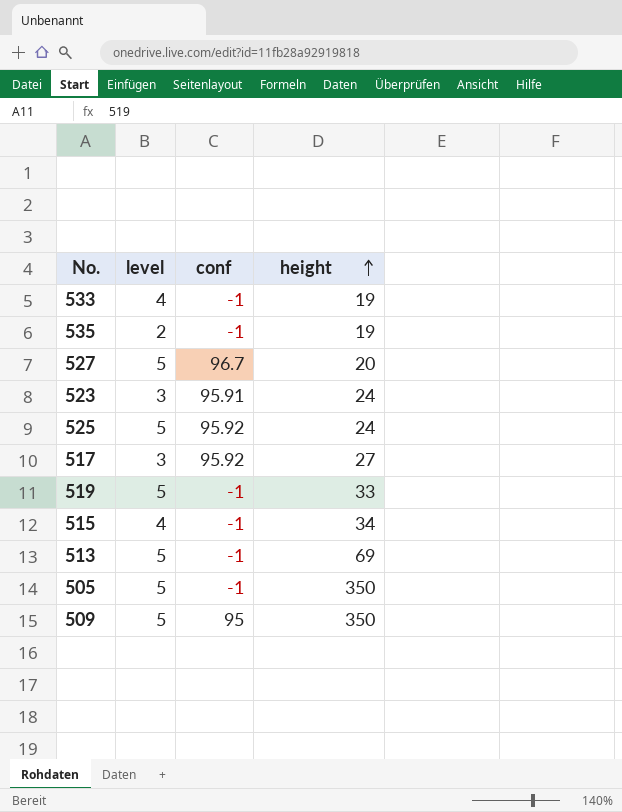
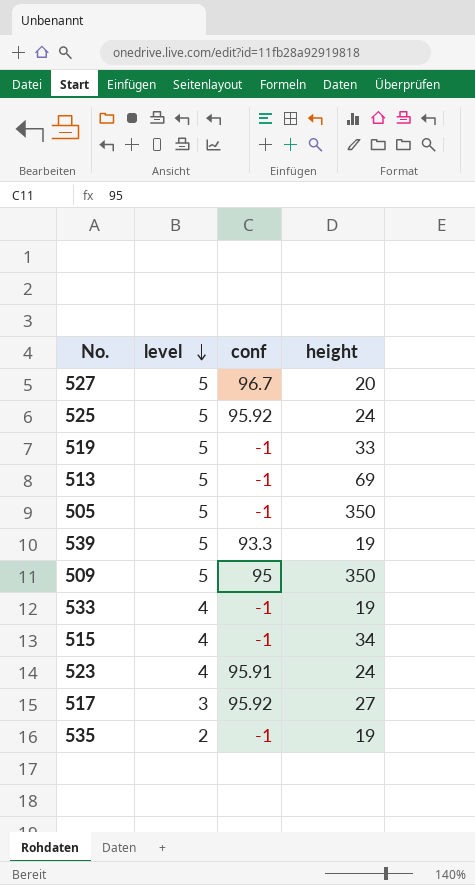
row order: height ascending -> level descending
row 539: none -> 5 | 93.3 | 19
523 | level: 3 -> 4

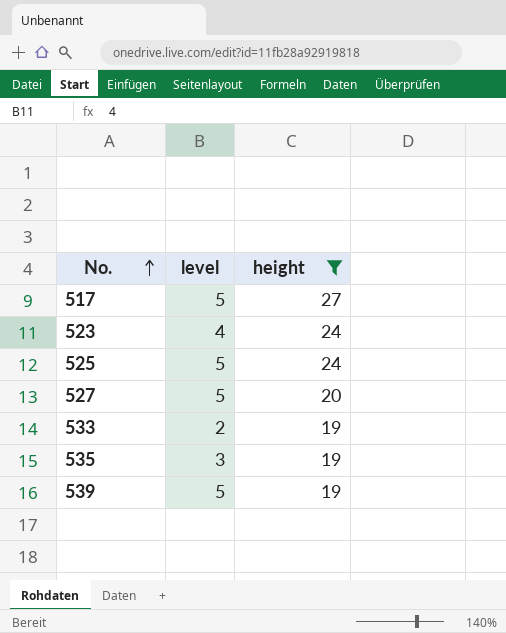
filter: none -> height <= 27
row order: level descending -> No. ascending
column conf | position: 3 -> none
517 | level: 3 -> 5
533 | level: 4 -> 2
535 | level: 2 -> 3

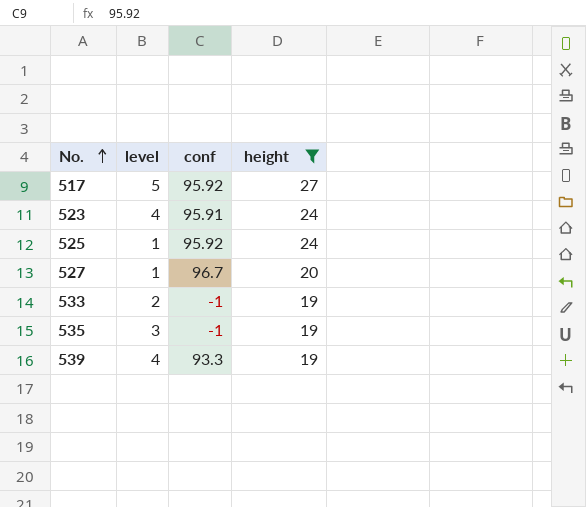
column conf | position: none -> 3
525 | level: 5 -> 1
527 | level: 5 -> 1
539 | level: 5 -> 4

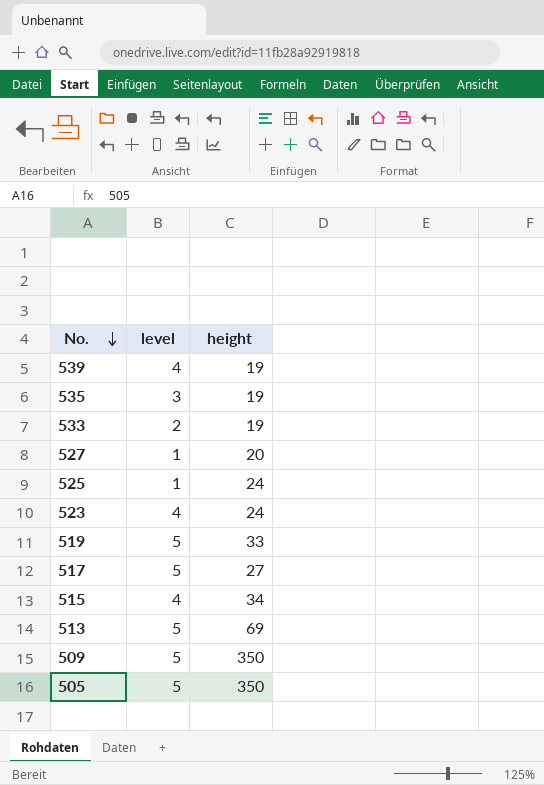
filter: height <= 27 -> none
row order: No. ascending -> No. descending
column conf | position: 3 -> none

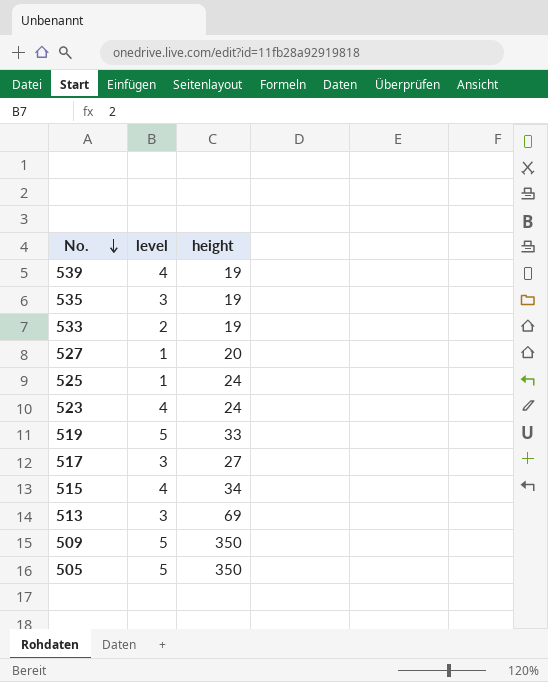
517 | level: 5 -> 3
513 | level: 5 -> 3

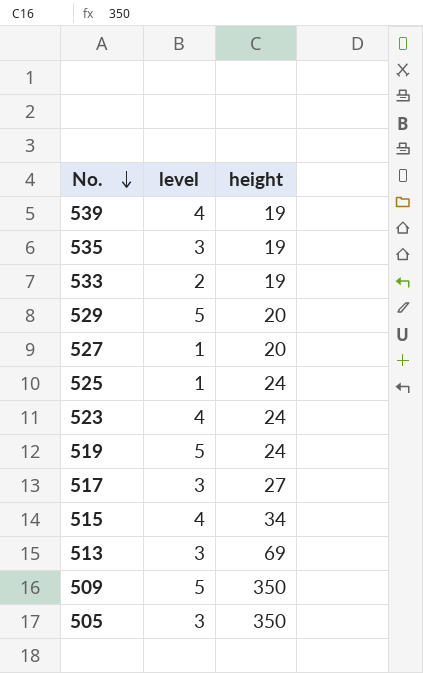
row 529: none -> 5 | 20
519 | height: 33 -> 24
505 | level: 5 -> 3

